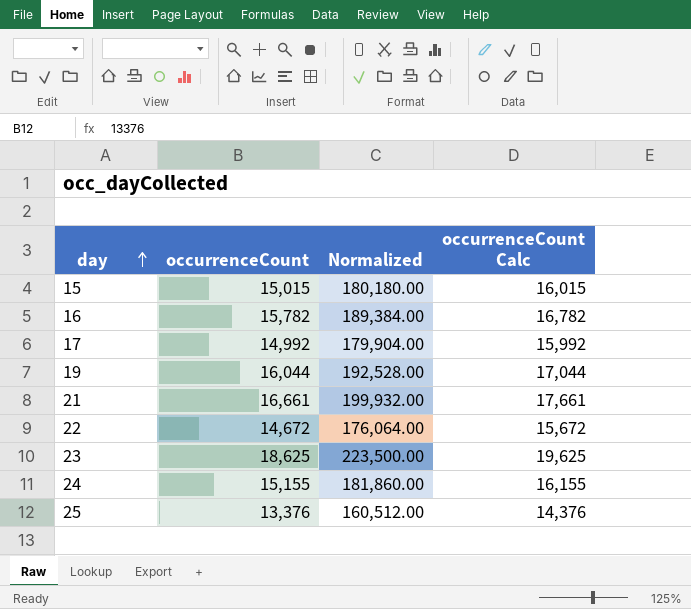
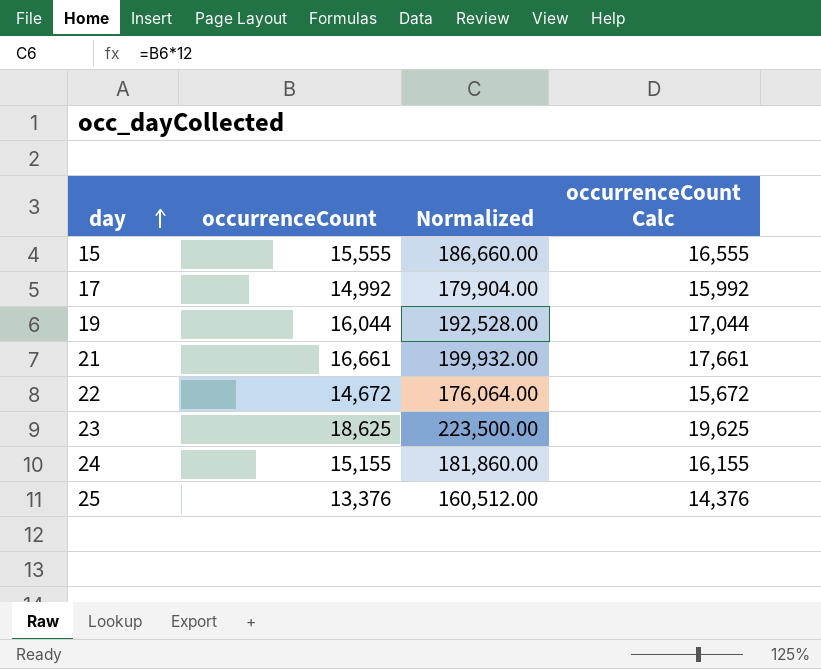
row 16: 15,782 | 189,384.00 | 16,782 -> none
15 | occurrenceCount: 15,015 -> 15,555
15 | Normalized: 180,180.00 -> 186,660.00
15 | occurrenceCount Calc: 16,015 -> 16,555

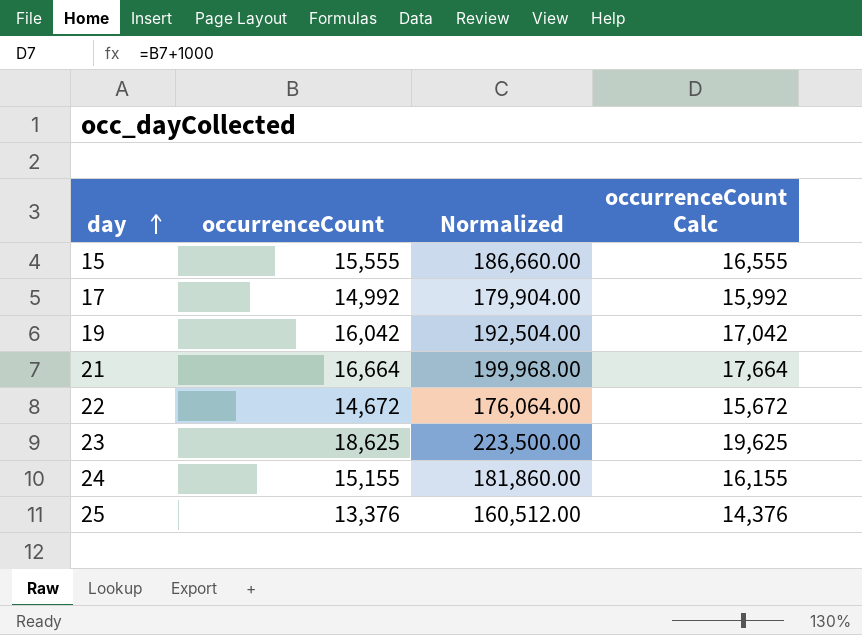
19 | occurrenceCount: 16,044 -> 16,042
19 | Normalized: 192,528.00 -> 192,504.00
19 | occurrenceCount Calc: 17,044 -> 17,042
21 | occurrenceCount: 16,661 -> 16,664
21 | Normalized: 199,932.00 -> 199,968.00
21 | occurrenceCount Calc: 17,661 -> 17,664

